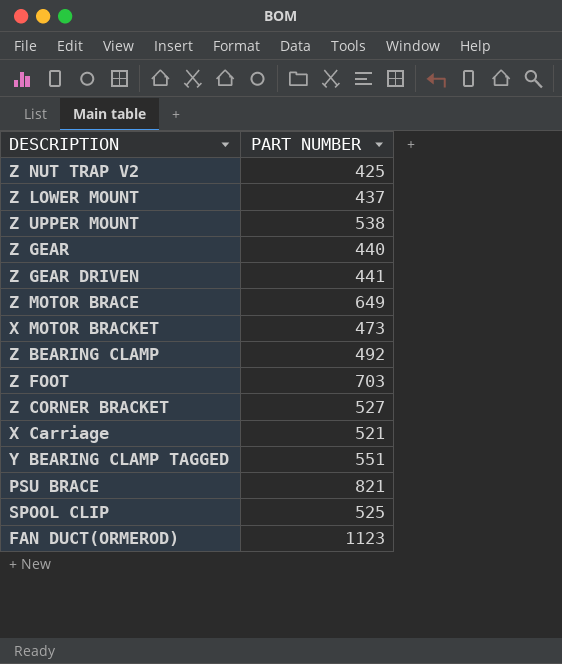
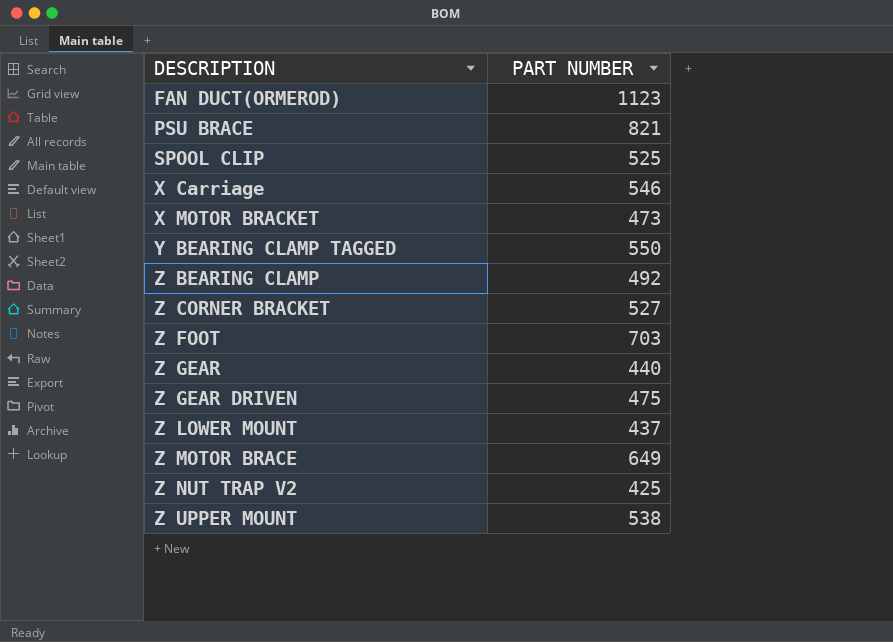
row order: none -> DESCRIPTION ascending
X Carriage | PART NUMBER: 521 -> 546
Y BEARING CLAMP TAGGED | PART NUMBER: 551 -> 550
Z GEAR DRIVEN | PART NUMBER: 441 -> 475

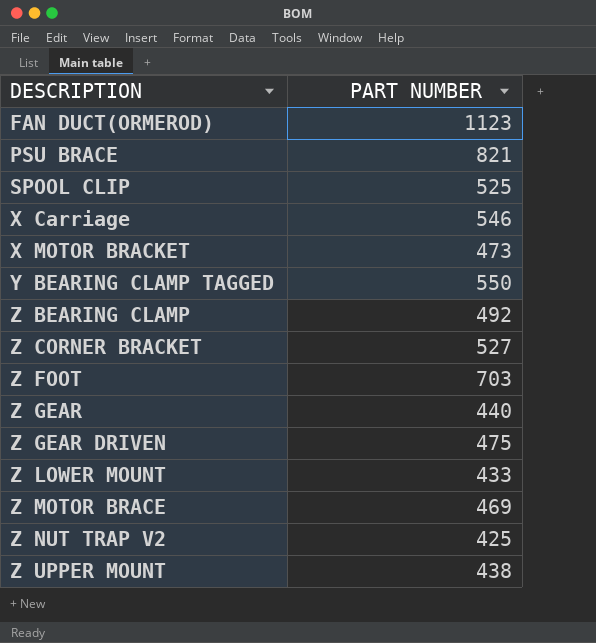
Z LOWER MOUNT | PART NUMBER: 437 -> 433
Z MOTOR BRACE | PART NUMBER: 649 -> 469
Z UPPER MOUNT | PART NUMBER: 538 -> 438

